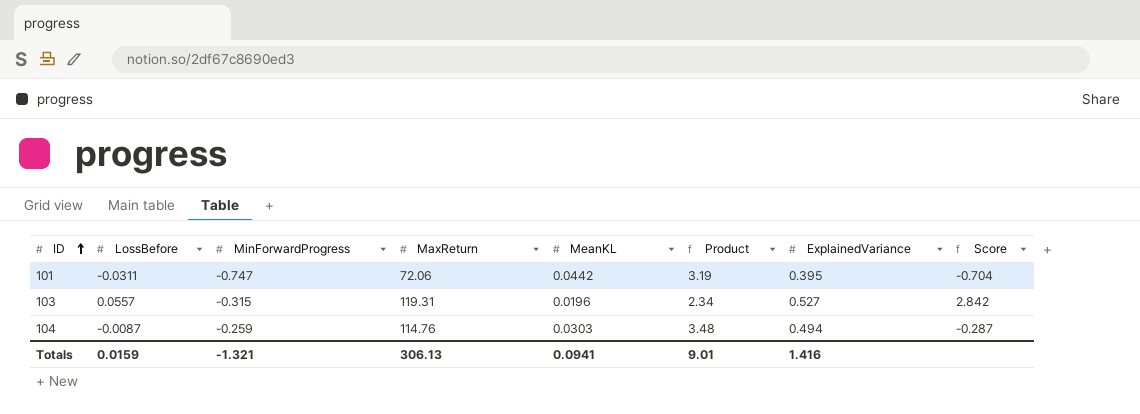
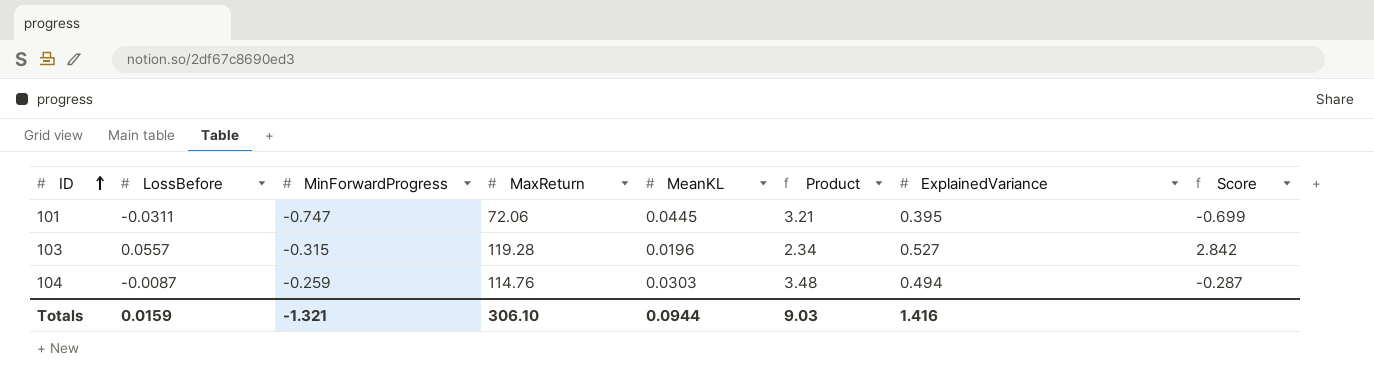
101 | MeanKL: 0.0442 -> 0.0445
101 | Product: 3.19 -> 3.21
101 | Score: -0.704 -> -0.699
103 | MaxReturn: 119.31 -> 119.28
Totals | MaxReturn: 306.13 -> 306.10
Totals | MeanKL: 0.0941 -> 0.0944
Totals | Product: 9.01 -> 9.03

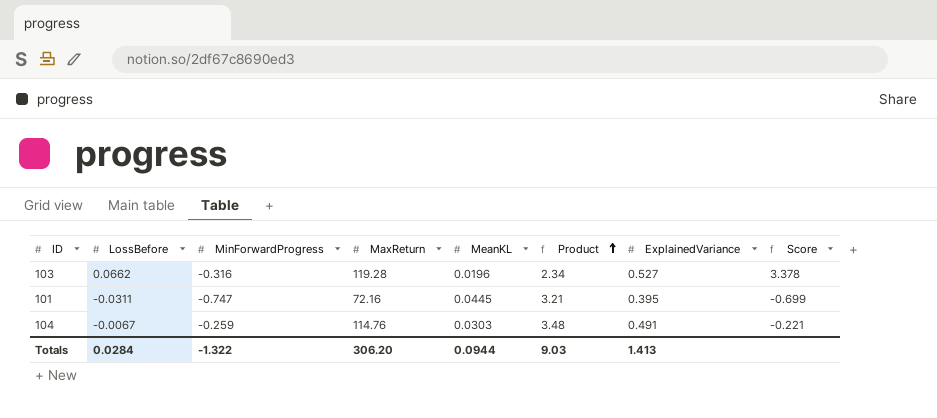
row order: ID ascending -> Product ascending
103 | LossBefore: 0.0557 -> 0.0662
103 | MinForwardProgress: -0.315 -> -0.316
103 | Score: 2.842 -> 3.378
101 | MaxReturn: 72.06 -> 72.16
104 | LossBefore: -0.0087 -> -0.0067
104 | ExplainedVariance: 0.494 -> 0.491
104 | Score: -0.287 -> -0.221
Totals | LossBefore: 0.0159 -> 0.0284
Totals | MinForwardProgress: -1.321 -> -1.322
Totals | MaxReturn: 306.10 -> 306.20
Totals | ExplainedVariance: 1.416 -> 1.413

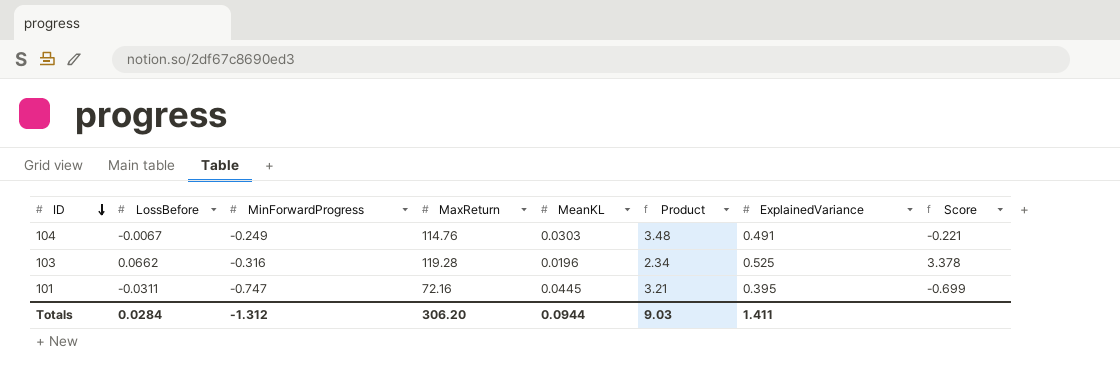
row order: Product ascending -> ID descending
104 | MinForwardProgress: -0.259 -> -0.249
103 | ExplainedVariance: 0.527 -> 0.525
Totals | MinForwardProgress: -1.322 -> -1.312
Totals | ExplainedVariance: 1.413 -> 1.411

